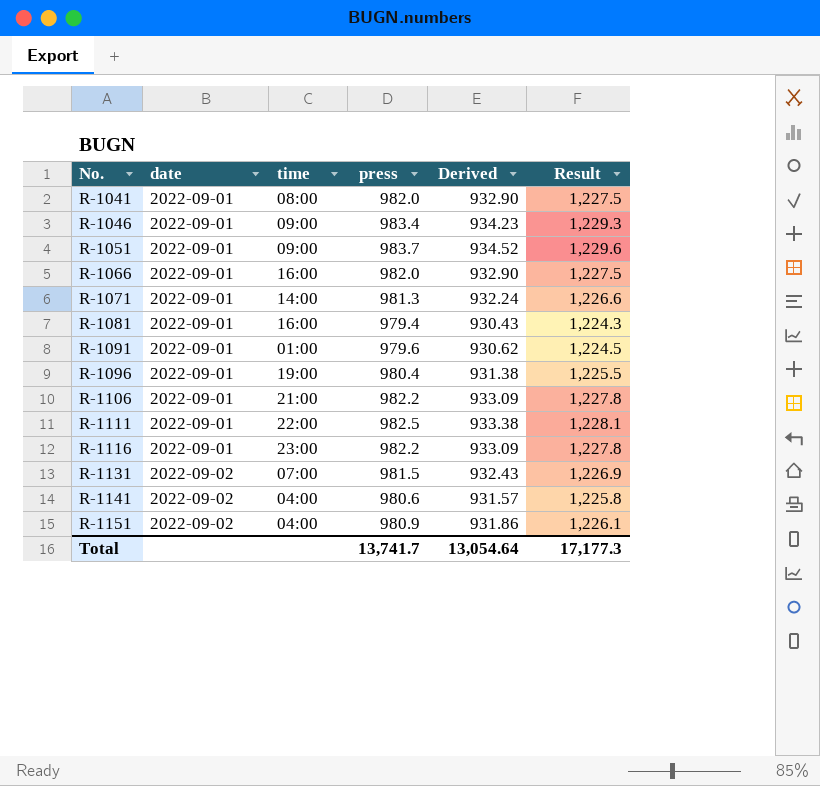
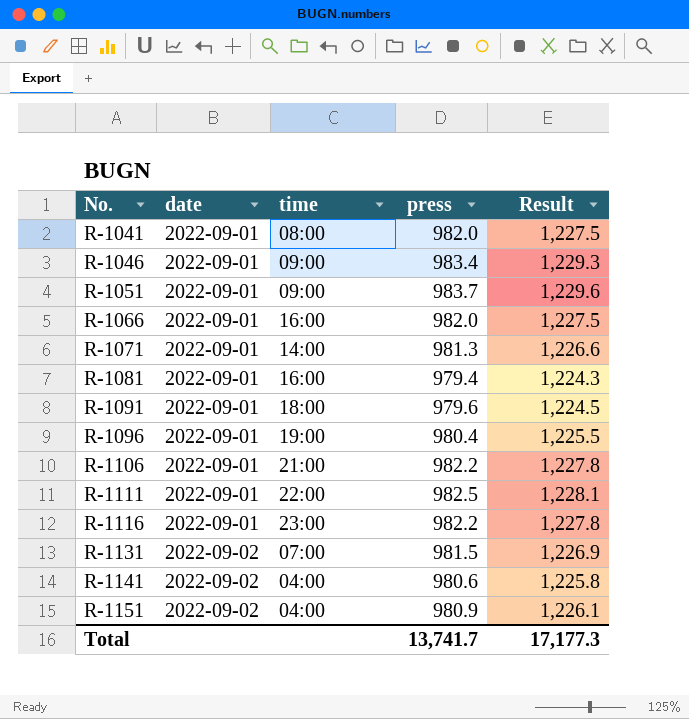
column Derived | formula: [press] * 0.95 -> none
R-1091 | time: 01:00 -> 18:00

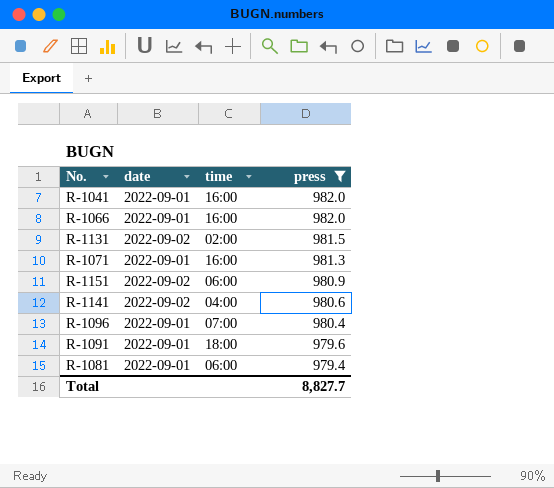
filter: none -> press <= 982.0
row order: No. ascending -> press descending
column Result | formula: [press] * 1.25 -> none
R-1041 | time: 08:00 -> 16:00
R-1131 | time: 07:00 -> 02:00
R-1071 | time: 14:00 -> 16:00
R-1151 | time: 04:00 -> 06:00
R-1096 | time: 19:00 -> 07:00
R-1081 | time: 16:00 -> 06:00
Total | press: 13,741.7 -> 8,827.7

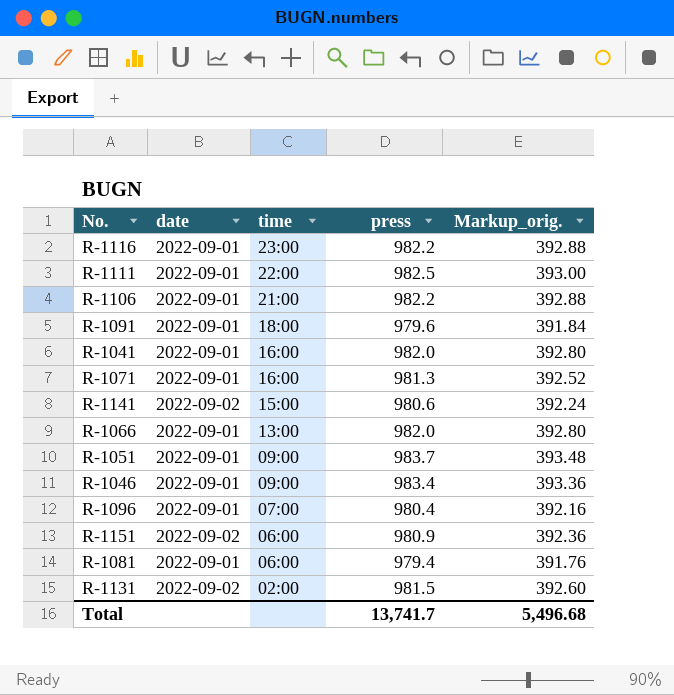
filter: press <= 982.0 -> none
row order: press descending -> time descending
column Markup_orig. | formula: none -> [press] * 0.4
R-1141 | time: 04:00 -> 15:00
R-1066 | time: 16:00 -> 13:00
Total | press: 8,827.7 -> 13,741.7

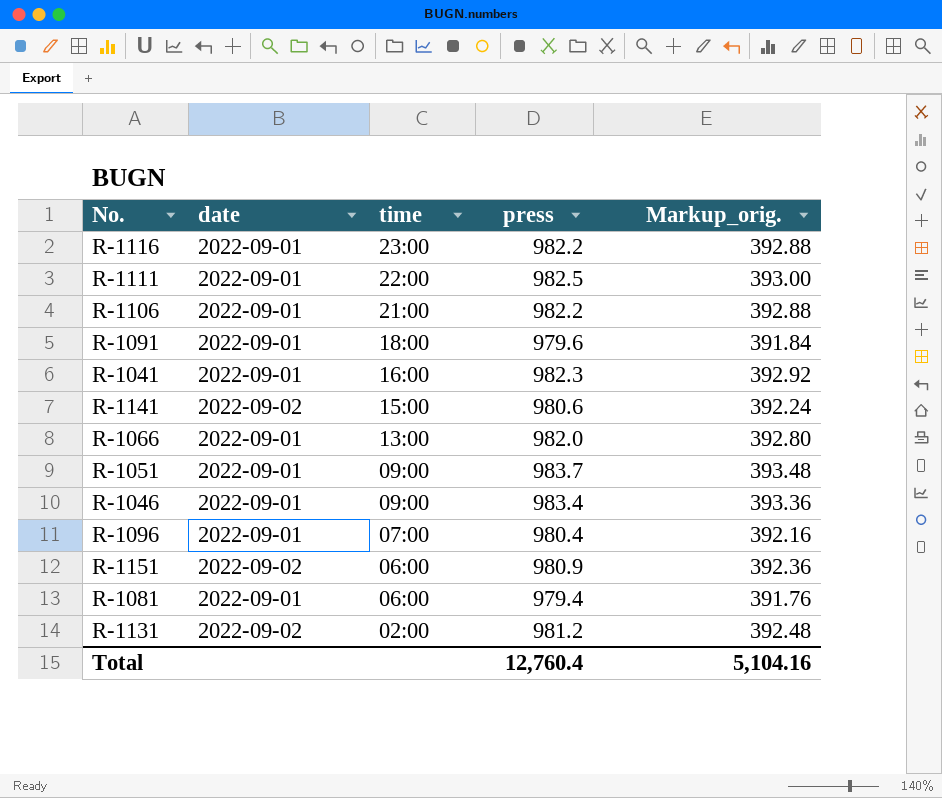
row R-1071: 2022-09-01 | 16:00 | 981.3 | 392.52 -> none
R-1041 | press: 982.0 -> 982.3
R-1041 | Markup_orig.: 392.80 -> 392.92
R-1131 | press: 981.5 -> 981.2
R-1131 | Markup_orig.: 392.60 -> 392.48
Total | press: 13,741.7 -> 12,760.4
Total | Markup_orig.: 5,496.68 -> 5,104.16

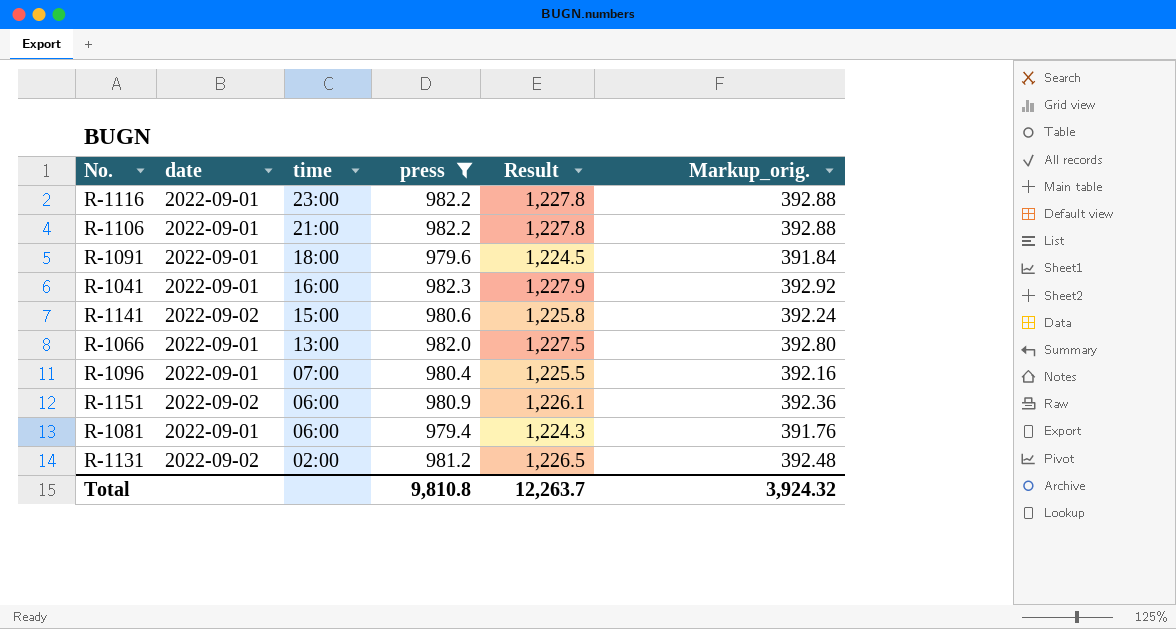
filter: none -> press <= 982.3
column Result | formula: none -> [press] * 1.25
Total | press: 12,760.4 -> 9,810.8
Total | Markup_orig.: 5,104.16 -> 3,924.32

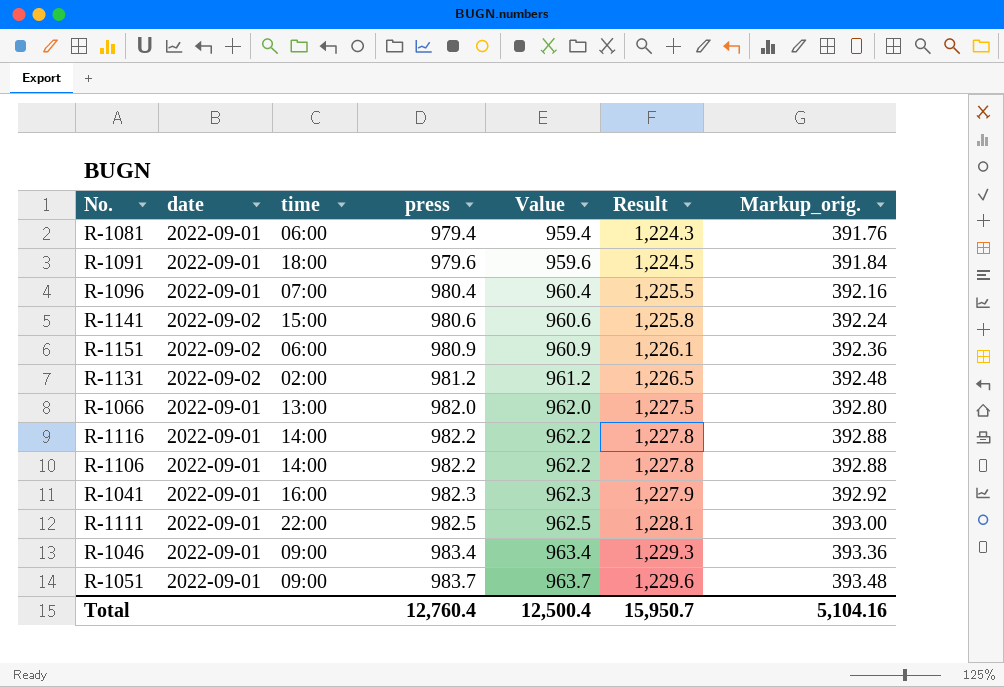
filter: press <= 982.3 -> none
row order: time descending -> press ascending
column Value | formula: none -> [press] - 20
R-1116 | time: 23:00 -> 14:00
R-1106 | time: 21:00 -> 14:00
Total | press: 9,810.8 -> 12,760.4
Total | Result: 12,263.7 -> 15,950.7
Total | Markup_orig.: 3,924.32 -> 5,104.16

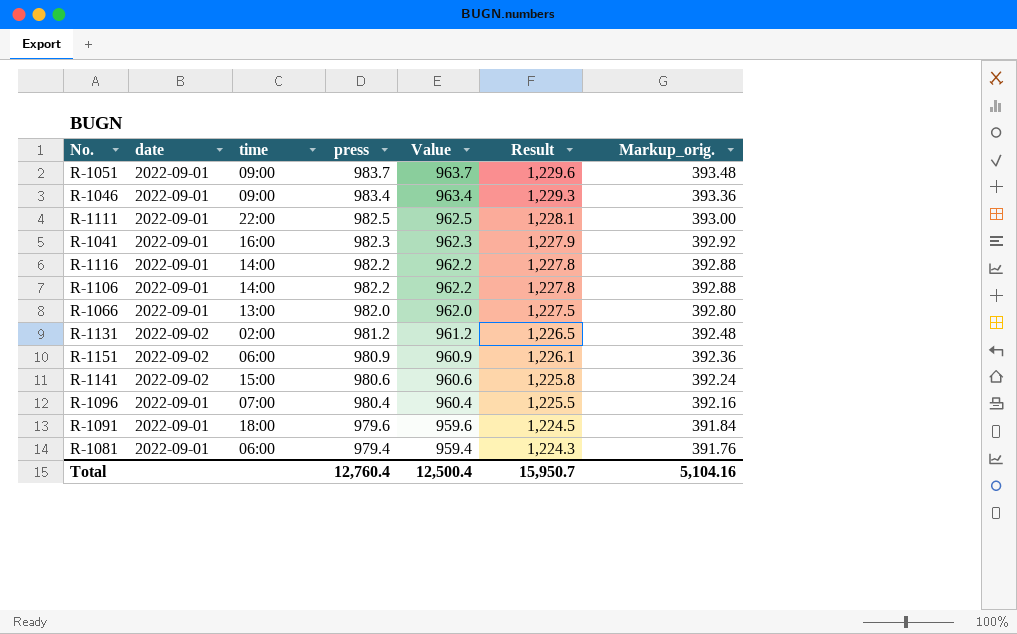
row order: press ascending -> press descending

